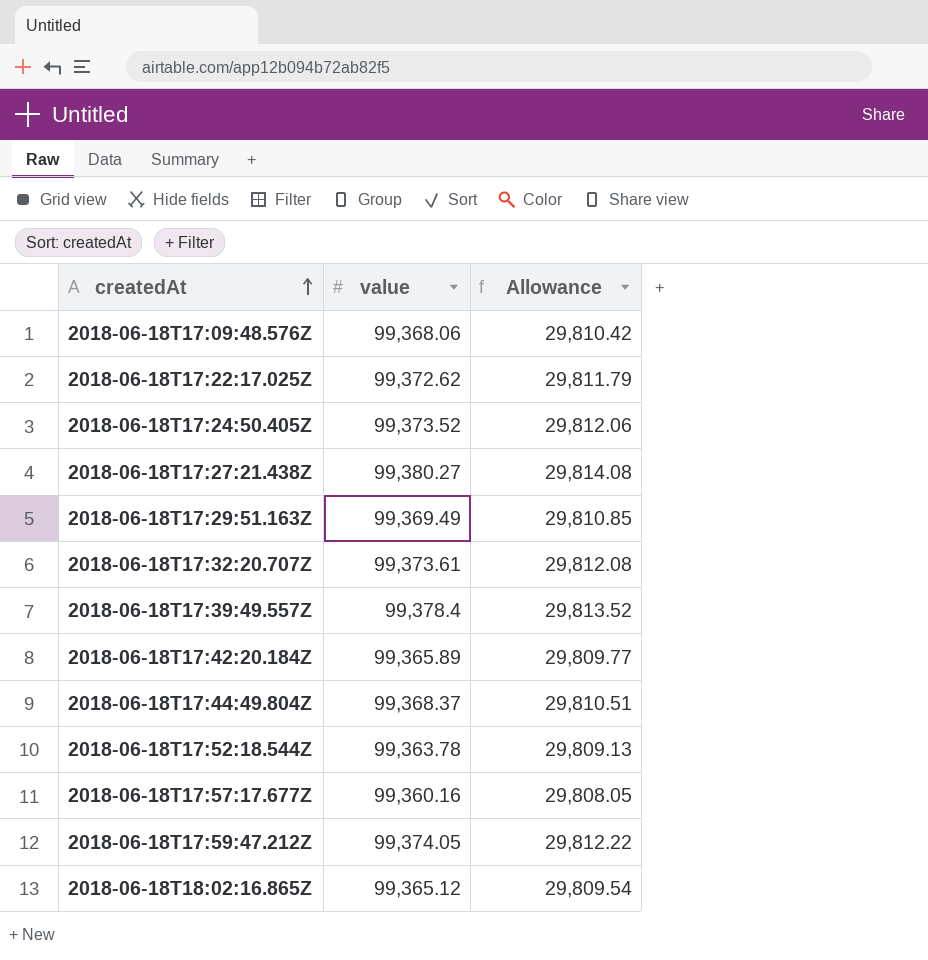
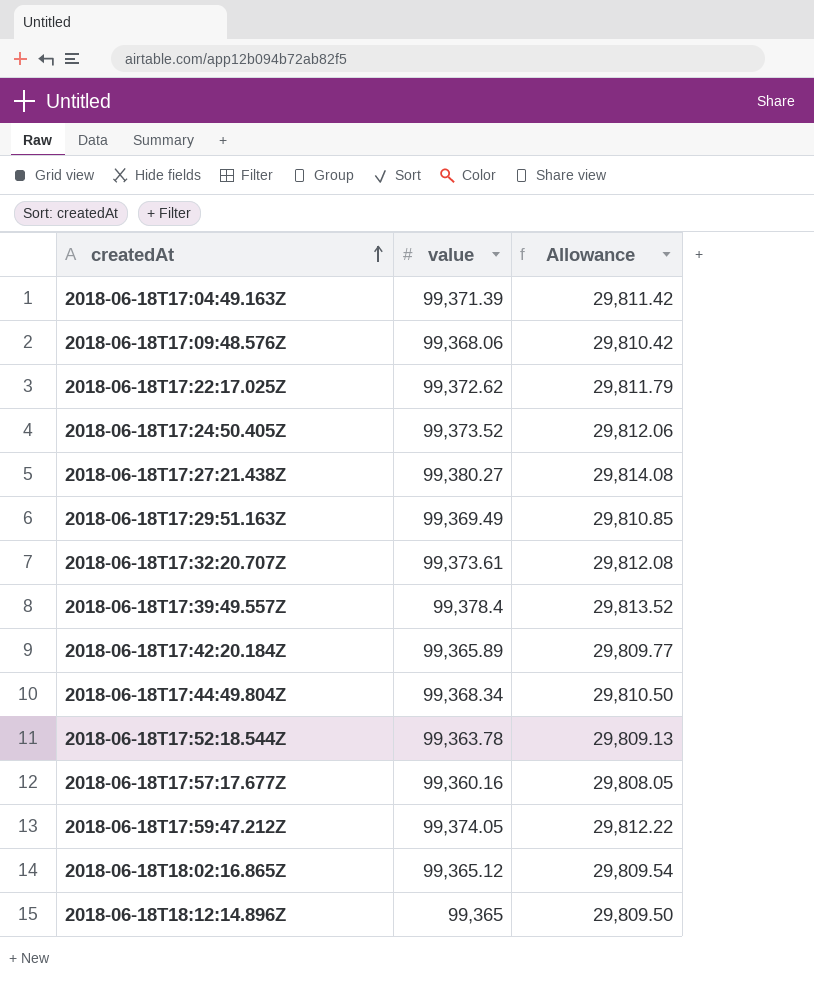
row 2018-06-18T17:04:49.163Z: none -> 99,371.39 | 29,811.42
2018-06-18T17:44:49.804Z | value: 99,368.37 -> 99,368.34
2018-06-18T17:44:49.804Z | Allowance: 29,810.51 -> 29,810.50
row 2018-06-18T18:12:14.896Z: none -> 99,365 | 29,809.50

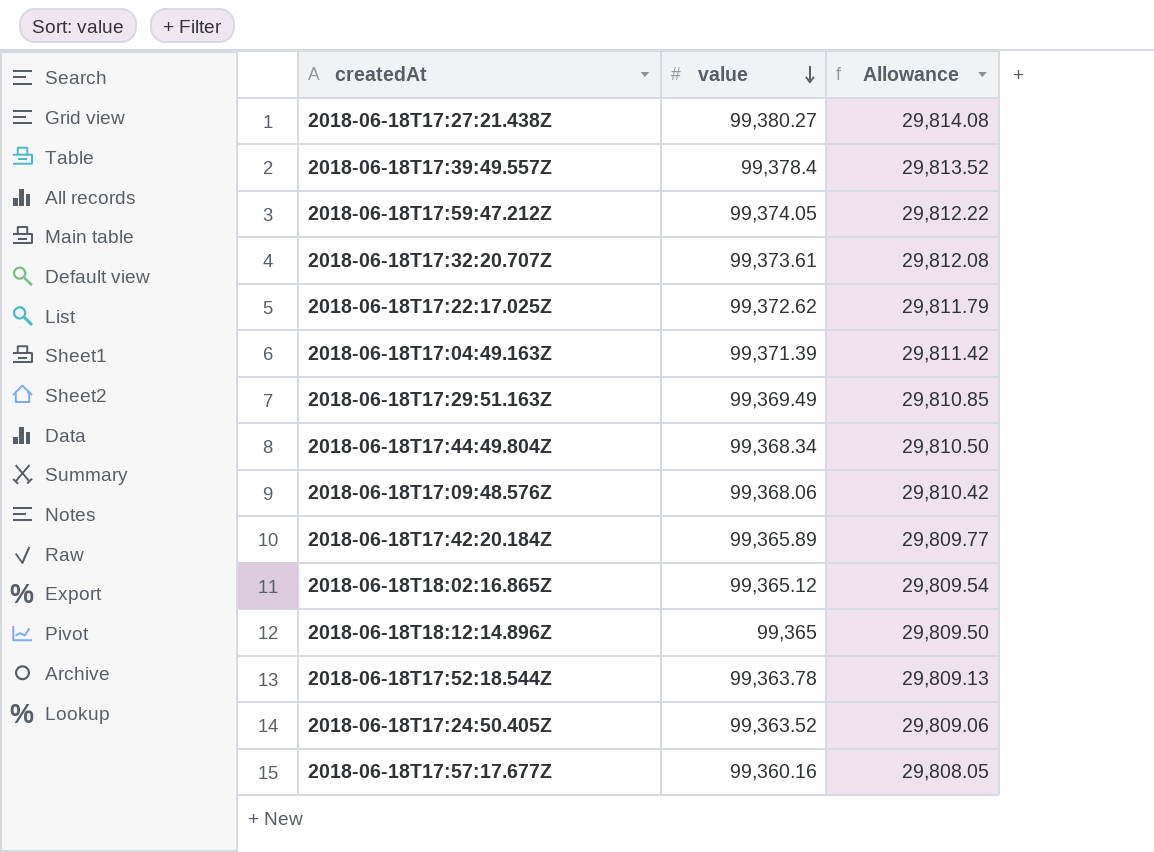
row order: createdAt ascending -> value descending
2018-06-18T17:24:50.405Z | value: 99,373.52 -> 99,363.52
2018-06-18T17:24:50.405Z | Allowance: 29,812.06 -> 29,809.06

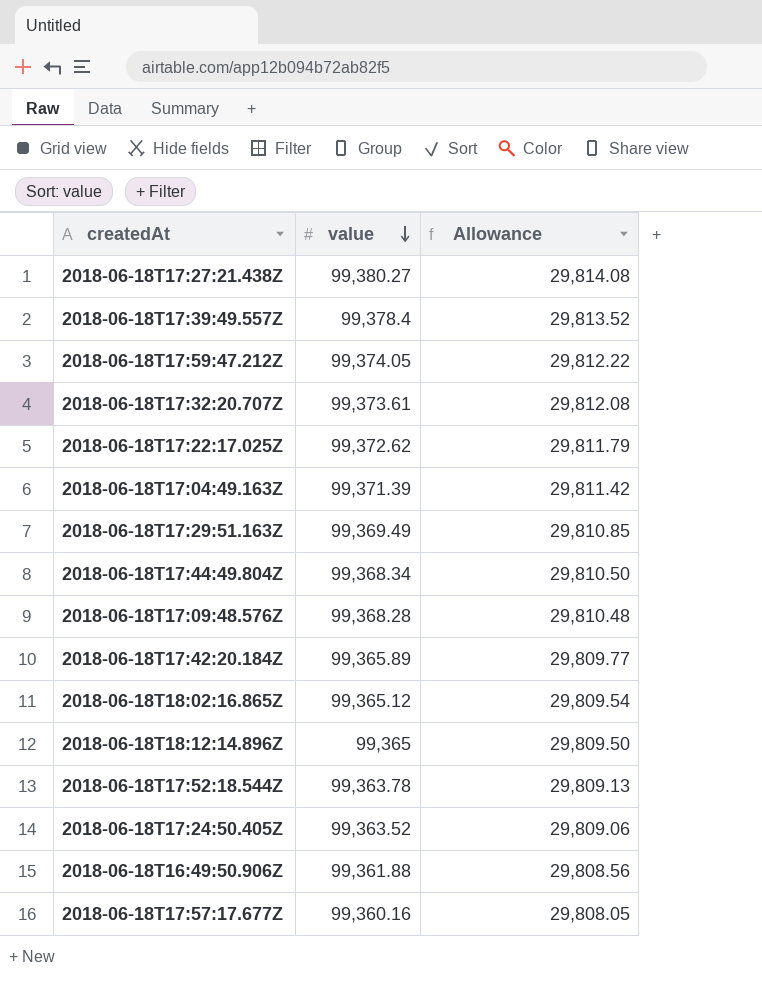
2018-06-18T17:09:48.576Z | value: 99,368.06 -> 99,368.28
2018-06-18T17:09:48.576Z | Allowance: 29,810.42 -> 29,810.48
row 2018-06-18T16:49:50.906Z: none -> 99,361.88 | 29,808.56

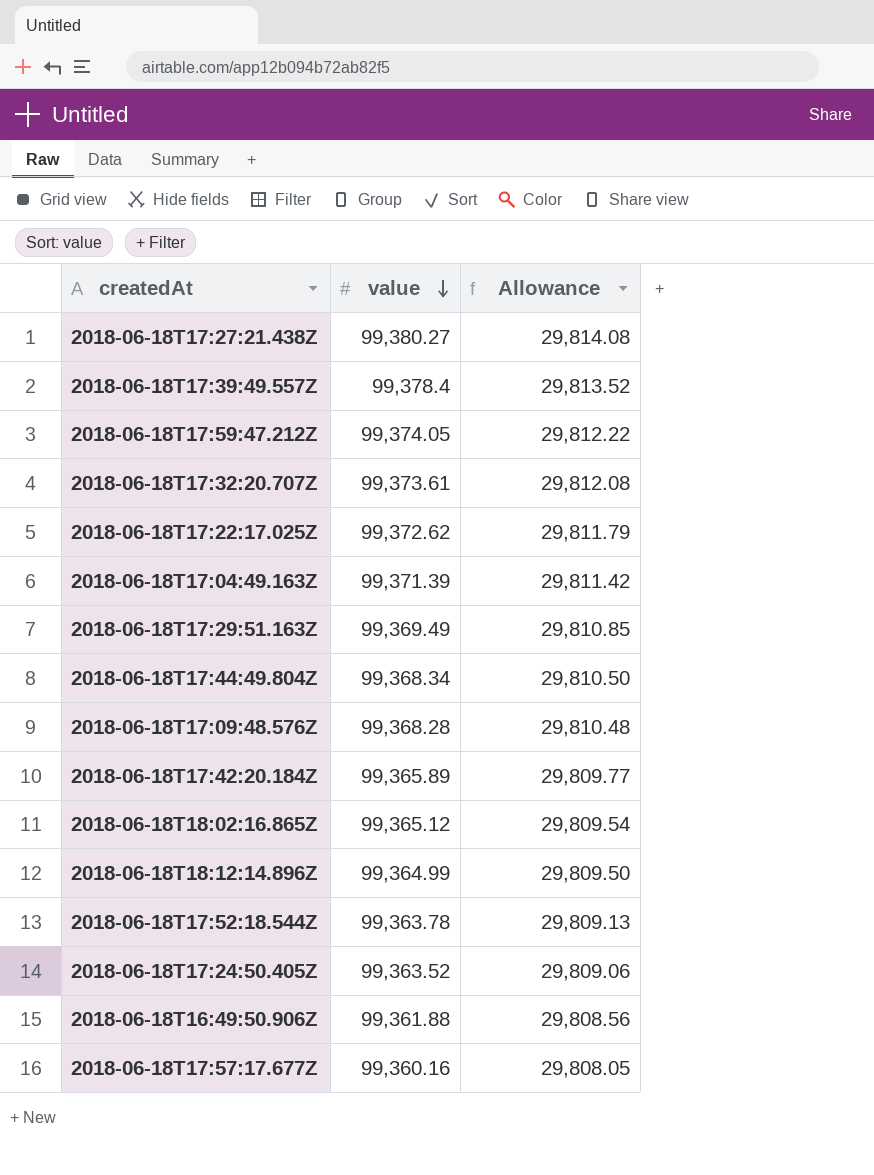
2018-06-18T18:12:14.896Z | value: 99,365 -> 99,364.99

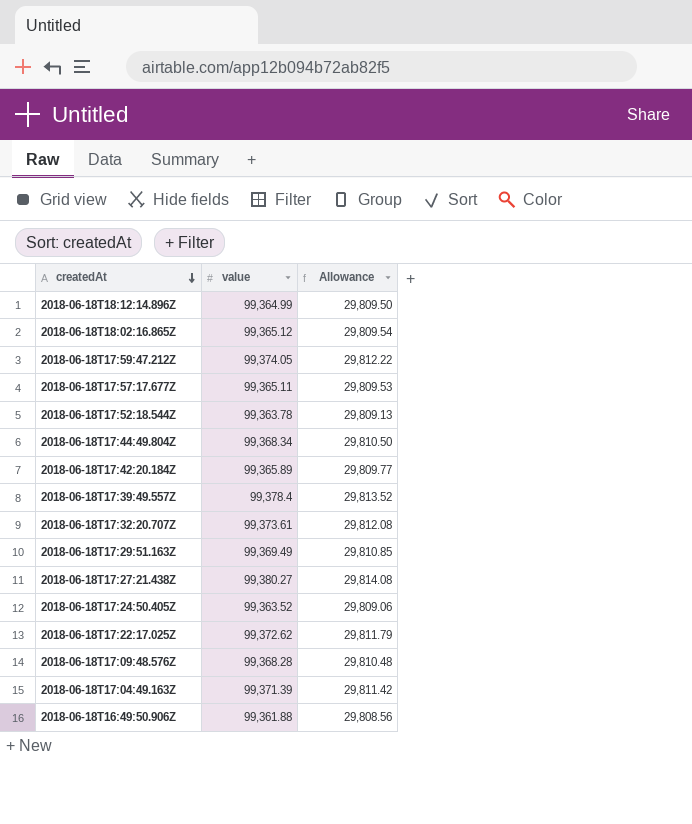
row order: value descending -> createdAt descending
2018-06-18T17:57:17.677Z | value: 99,360.16 -> 99,365.11
2018-06-18T17:57:17.677Z | Allowance: 29,808.05 -> 29,809.53

